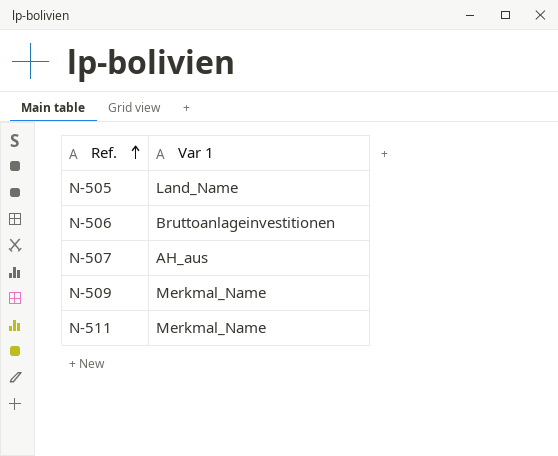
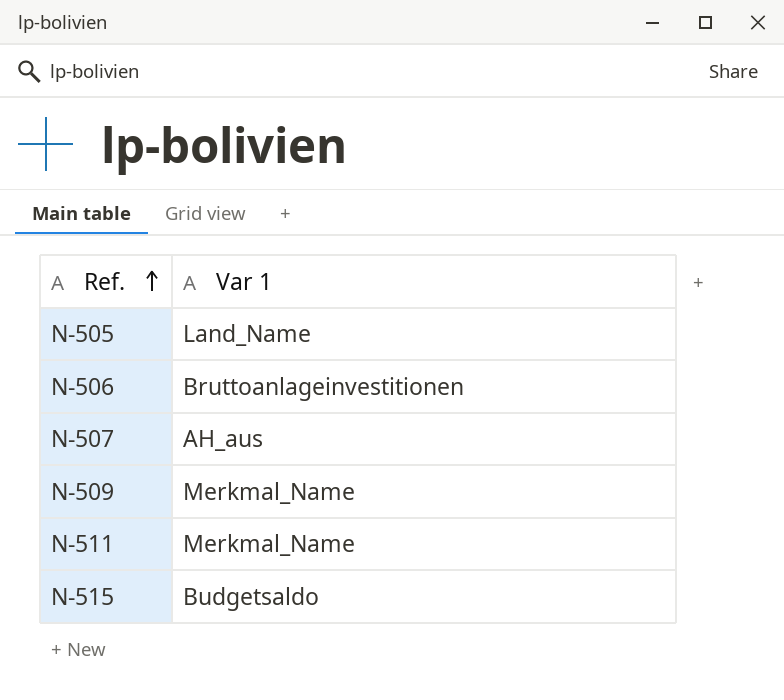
row N-515: none -> Budgetsaldo

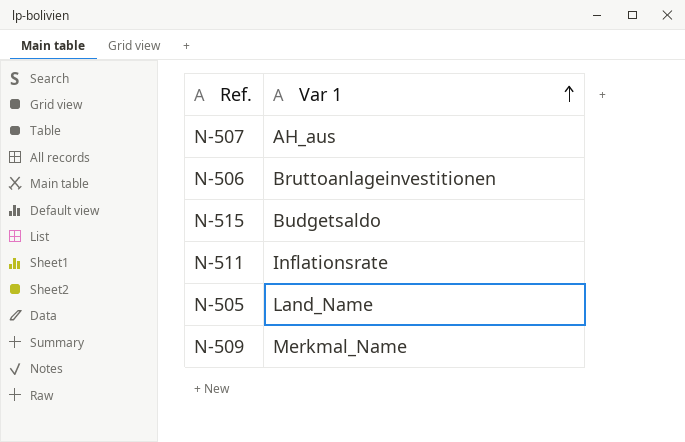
row order: Ref. ascending -> Var 1 ascending
N-511 | Var 1: Merkmal_Name -> Inflationsrate

